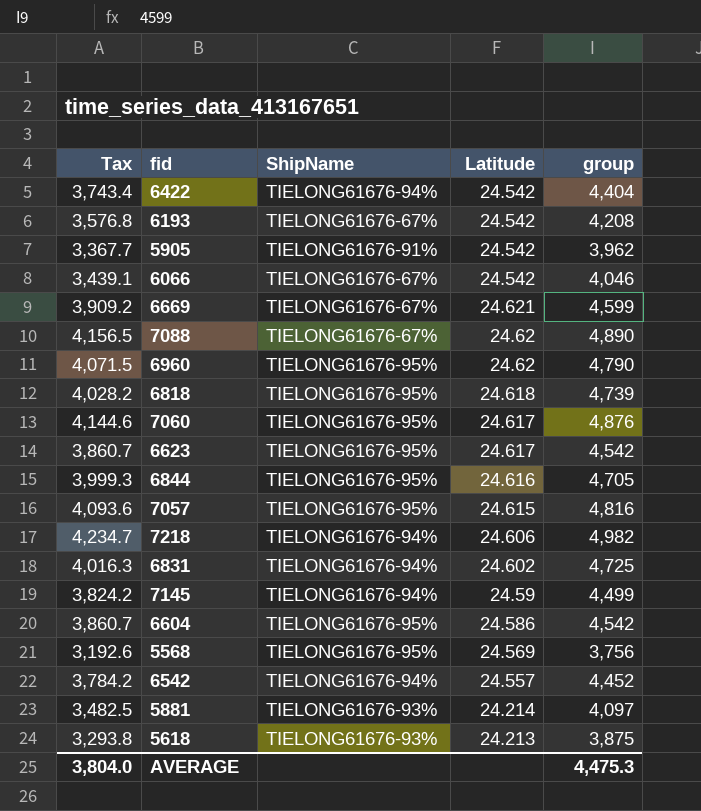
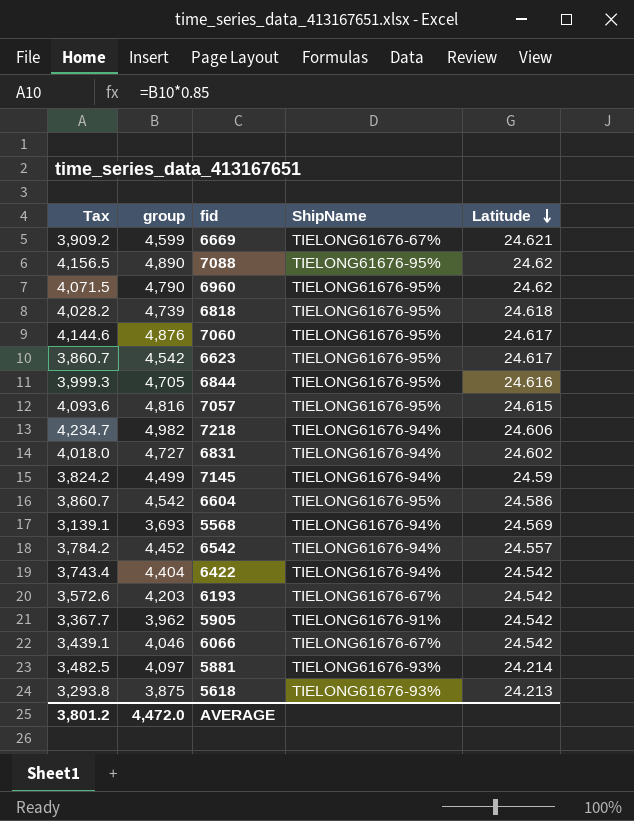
row order: none -> Latitude descending
column group | position: 5 -> 2
7088 | ShipName: TIELONG61676-67% -> TIELONG61676-95%
6831 | Tax: 4,016.3 -> 4,018.0
6831 | group: 4,725 -> 4,727
5568 | Tax: 3,192.6 -> 3,139.1
5568 | group: 3,756 -> 3,693
5568 | ShipName: TIELONG61676-95% -> TIELONG61676-94%
6193 | Tax: 3,576.8 -> 3,572.6
6193 | group: 4,208 -> 4,203
AVERAGE | Tax: 3,804.0 -> 3,801.2
AVERAGE | group: 4,475.3 -> 4,472.0

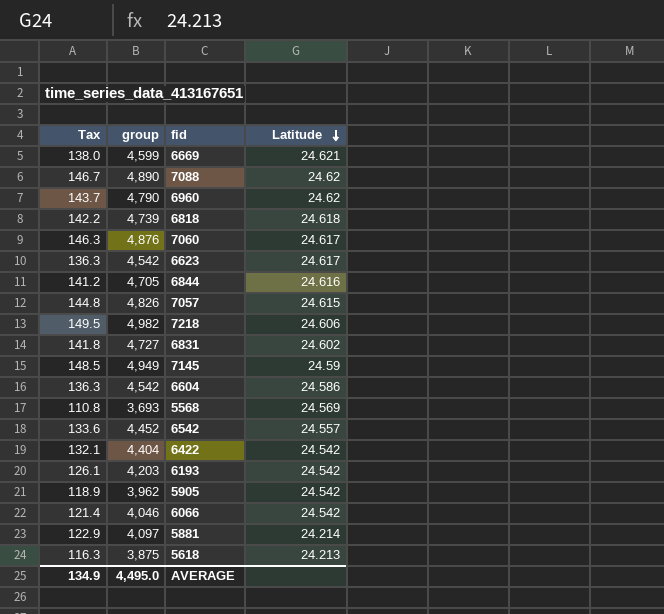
column ShipName | position: 4 -> none
column Tax | formula: [group] * 0.85 -> [group] * 0.03
7057 | group: 4,816 -> 4,826
7145 | group: 4,499 -> 4,949
AVERAGE | Tax: 3,801.2 -> 134.9
AVERAGE | group: 4,472.0 -> 4,495.0

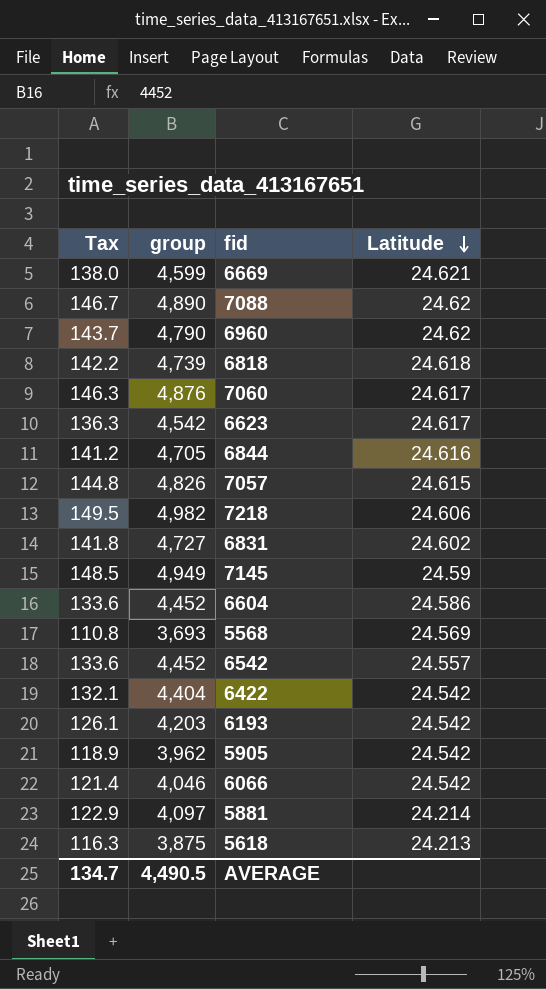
6604 | Tax: 136.3 -> 133.6
6604 | group: 4,542 -> 4,452
AVERAGE | Tax: 134.9 -> 134.7
AVERAGE | group: 4,495.0 -> 4,490.5

